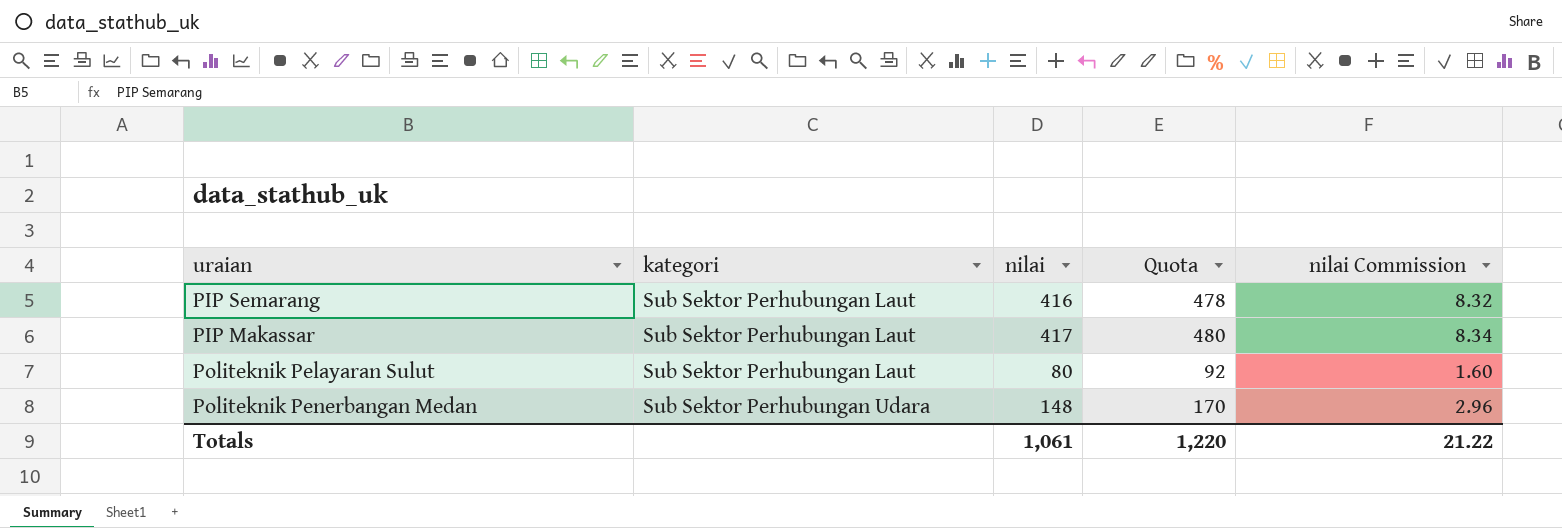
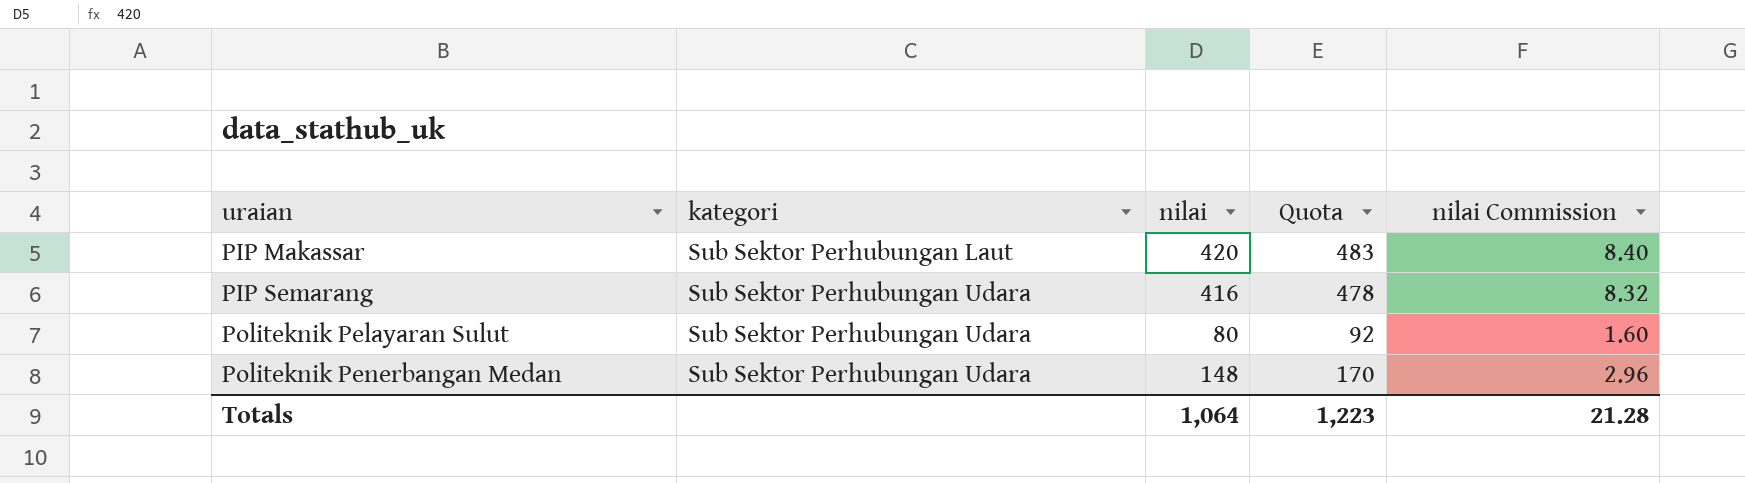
row order: kategori ascending -> uraian ascending
PIP Makassar | nilai: 417 -> 420
PIP Makassar | Quota: 480 -> 483
PIP Makassar | nilai Commission: 8.34 -> 8.40
PIP Semarang | kategori: Sub Sektor Perhubungan Laut -> Sub Sektor Perhubungan Udara
Politeknik Pelayaran Sulut | kategori: Sub Sektor Perhubungan Laut -> Sub Sektor Perhubungan Udara
Totals | nilai: 1,061 -> 1,064
Totals | Quota: 1,220 -> 1,223
Totals | nilai Commission: 21.22 -> 21.28

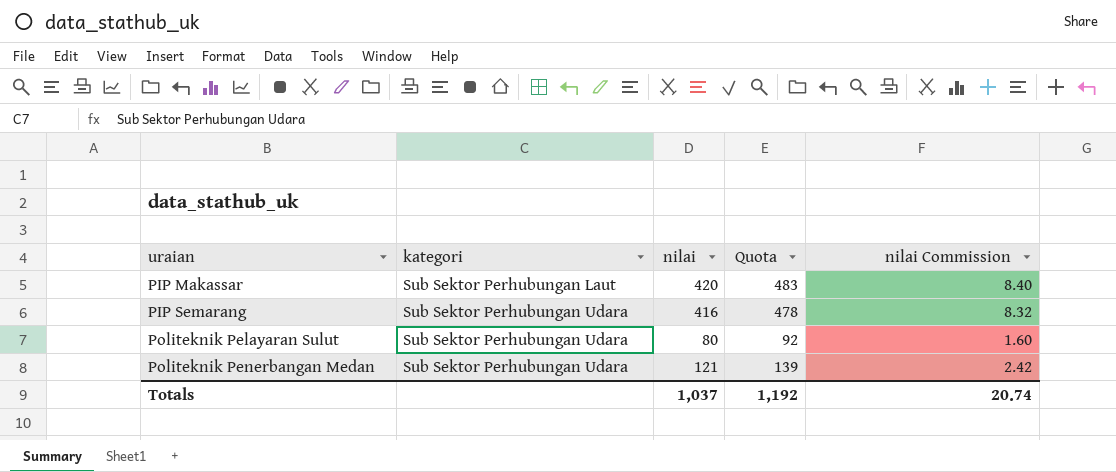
Politeknik Penerbangan Medan | nilai: 148 -> 121
Politeknik Penerbangan Medan | Quota: 170 -> 139
Politeknik Penerbangan Medan | nilai Commission: 2.96 -> 2.42
Totals | nilai: 1,064 -> 1,037
Totals | Quota: 1,223 -> 1,192
Totals | nilai Commission: 21.28 -> 20.74

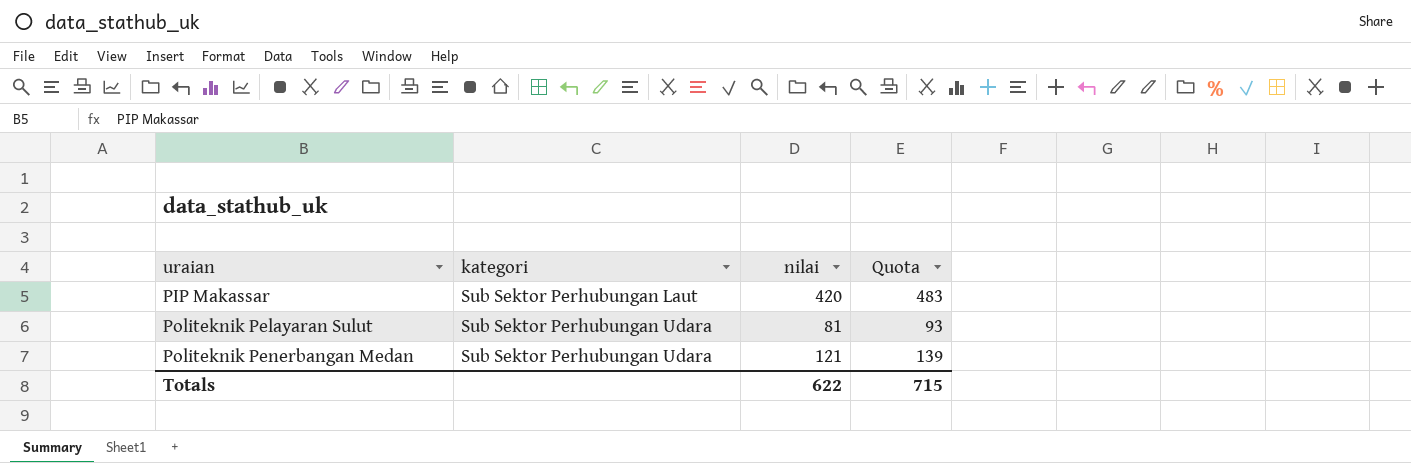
column nilai Commission | formula: [nilai] * 0.02 -> none
row PIP Semarang: Sub Sektor Perhubungan Udara | 416 | 478 | 8.32 -> none
Politeknik Pelayaran Sulut | nilai: 80 -> 81
Politeknik Pelayaran Sulut | Quota: 92 -> 93
Totals | nilai: 1,037 -> 622
Totals | Quota: 1,192 -> 715

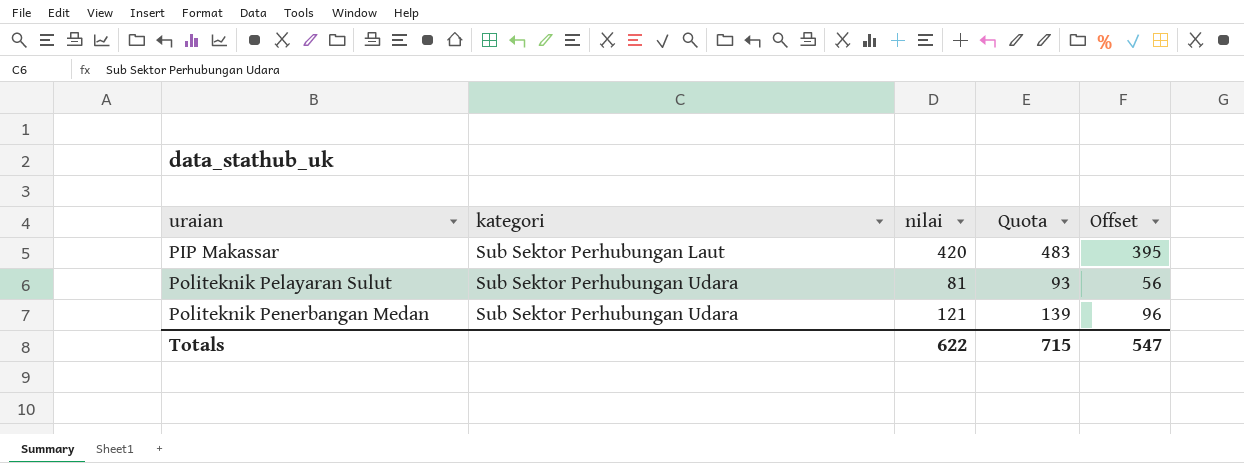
column Offset | formula: none -> [nilai] - 25

